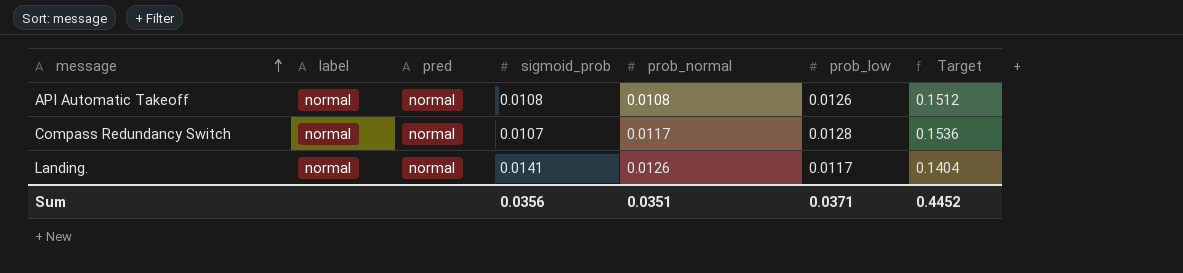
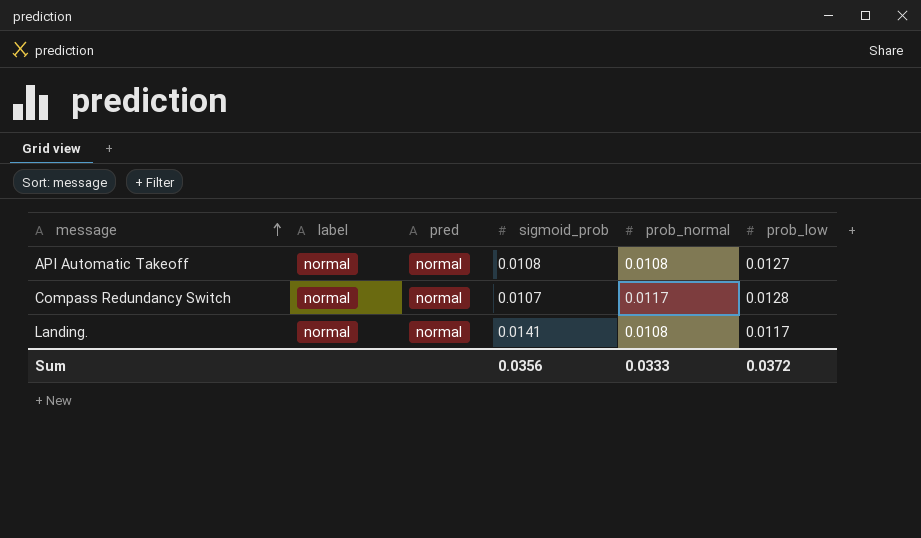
column Target | formula: [prob_low] * 12 -> none
API Automatic Takeoff | prob_low: 0.0126 -> 0.0127
Landing. | prob_normal: 0.0126 -> 0.0108
Sum | prob_normal: 0.0351 -> 0.0333
Sum | prob_low: 0.0371 -> 0.0372

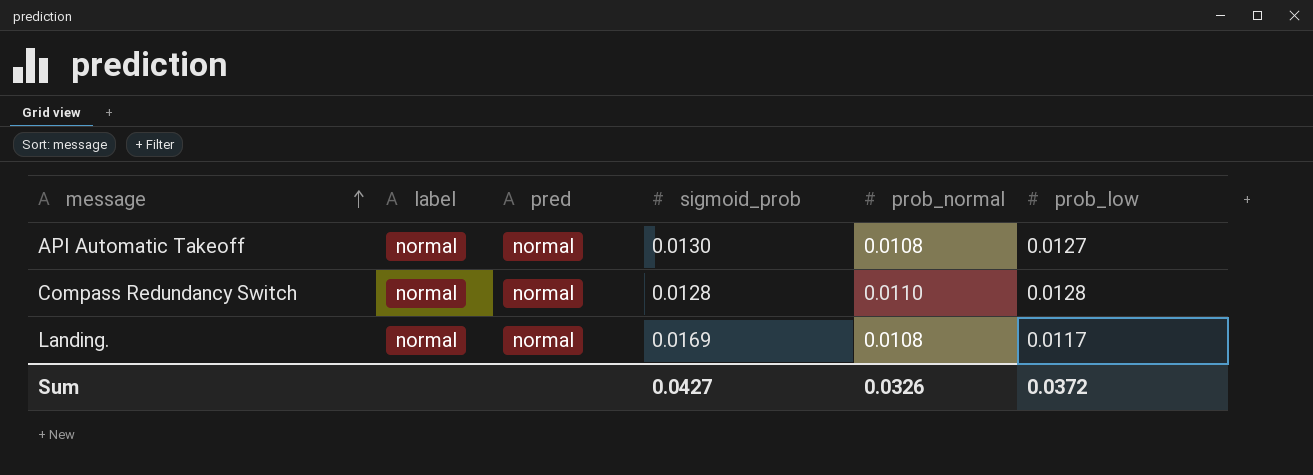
API Automatic Takeoff | sigmoid_prob: 0.0108 -> 0.0130
Compass Redundancy Switch | sigmoid_prob: 0.0107 -> 0.0128
Compass Redundancy Switch | prob_normal: 0.0117 -> 0.0110
Landing. | sigmoid_prob: 0.0141 -> 0.0169
Sum | sigmoid_prob: 0.0356 -> 0.0427
Sum | prob_normal: 0.0333 -> 0.0326

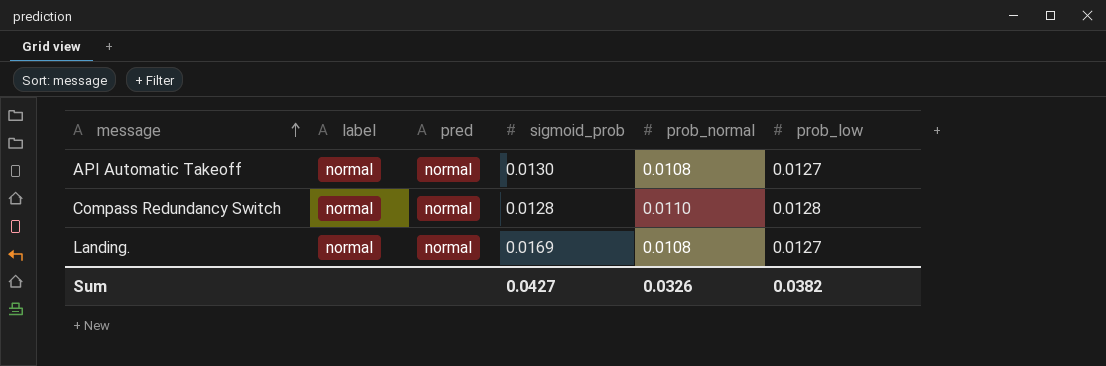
Landing. | prob_low: 0.0117 -> 0.0127
Sum | prob_low: 0.0372 -> 0.0382

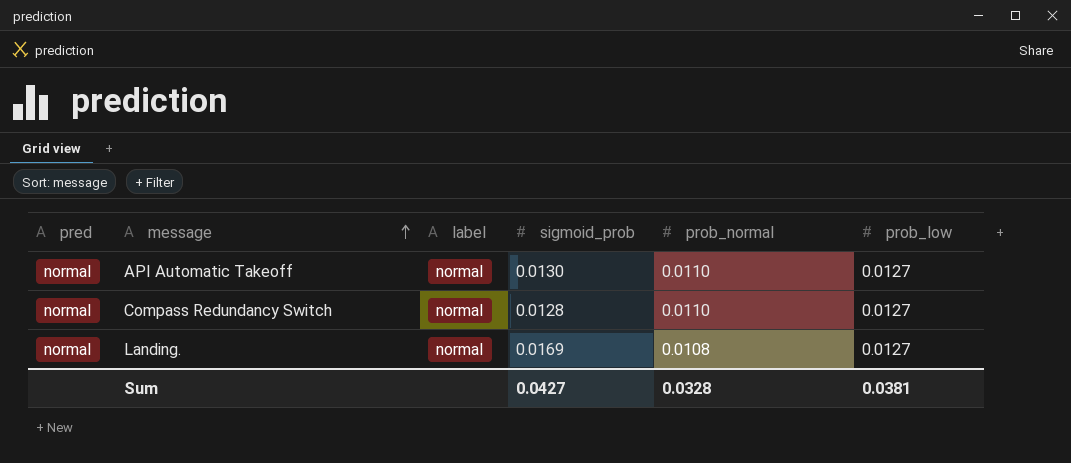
column pred | position: 3 -> 1
API Automatic Takeoff | prob_normal: 0.0108 -> 0.0110
Compass Redundancy Switch | prob_low: 0.0128 -> 0.0127
Sum | prob_normal: 0.0326 -> 0.0328
Sum | prob_low: 0.0382 -> 0.0381

